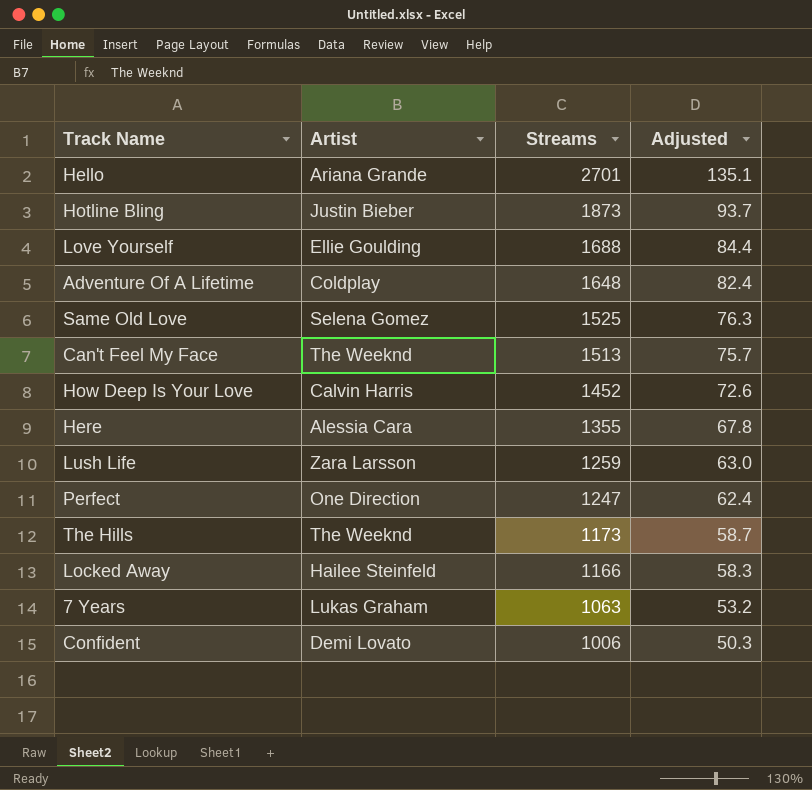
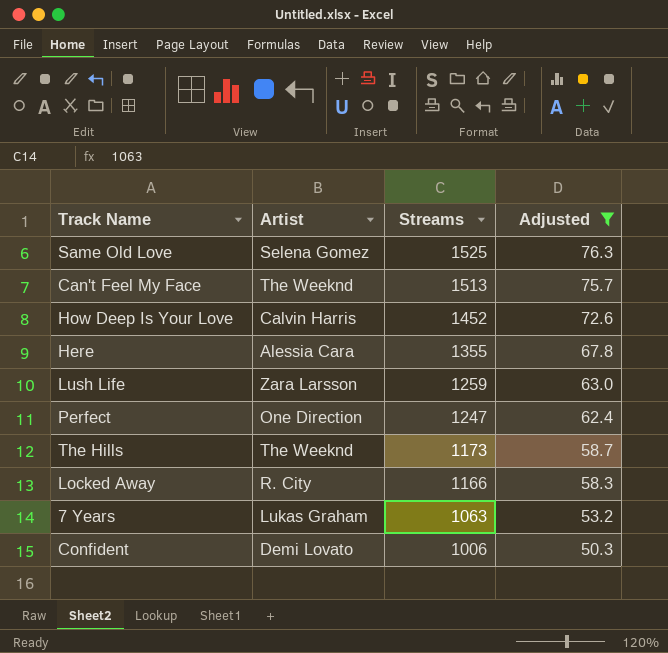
filter: none -> Adjusted <= 76.3
Locked Away | Artist: Hailee Steinfeld -> R. City

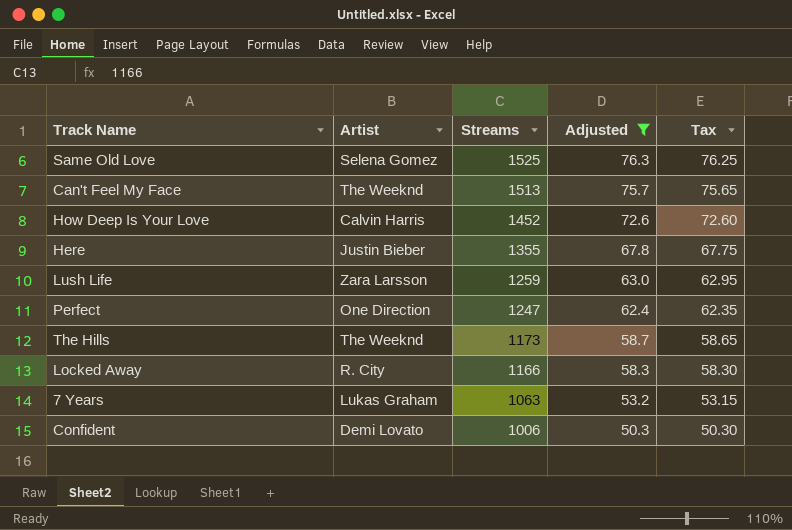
column Tax | formula: none -> [Streams] * 0.05
Here | Artist: Alessia Cara -> Justin Bieber

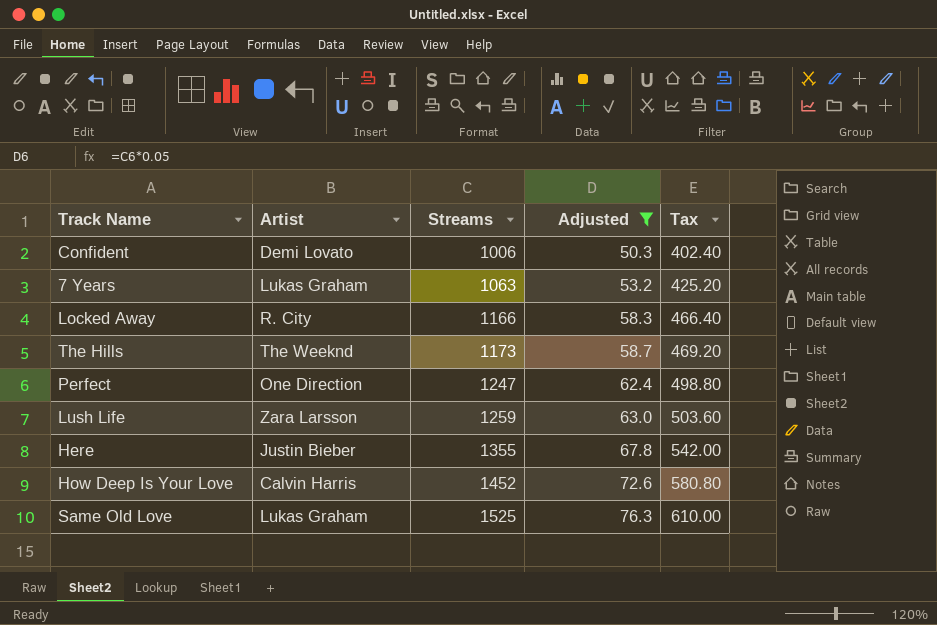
row order: Streams descending -> Streams ascending
column Tax | formula: [Streams] * 0.05 -> [Streams] * 0.4
row Can't Feel My Face: The Weeknd | 1513 | 75.7 | 75.65 -> none
Same Old Love | Artist: Selena Gomez -> Lukas Graham

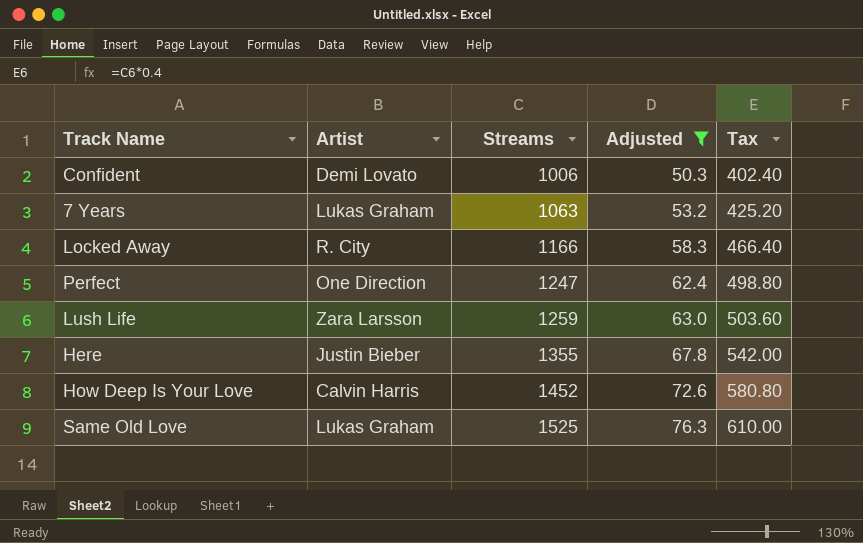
row The Hills: The Weeknd | 1173 | 58.7 | 469.20 -> none

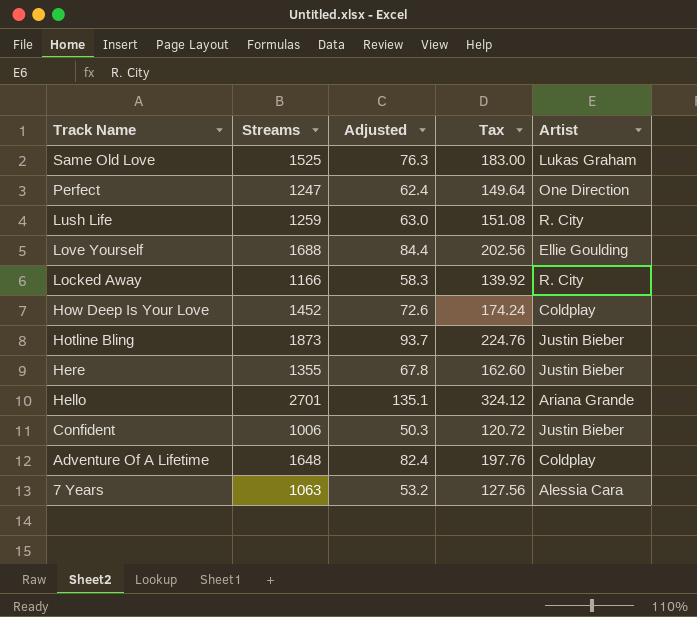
filter: Adjusted <= 76.3 -> none
row order: Streams ascending -> Track Name descending
column Tax | formula: [Streams] * 0.4 -> [Streams] * 0.12
column Artist | position: 2 -> 5
Lush Life | Artist: Zara Larsson -> R. City
How Deep Is Your Love | Artist: Calvin Harris -> Coldplay
Confident | Artist: Demi Lovato -> Justin Bieber
7 Years | Artist: Lukas Graham -> Alessia Cara

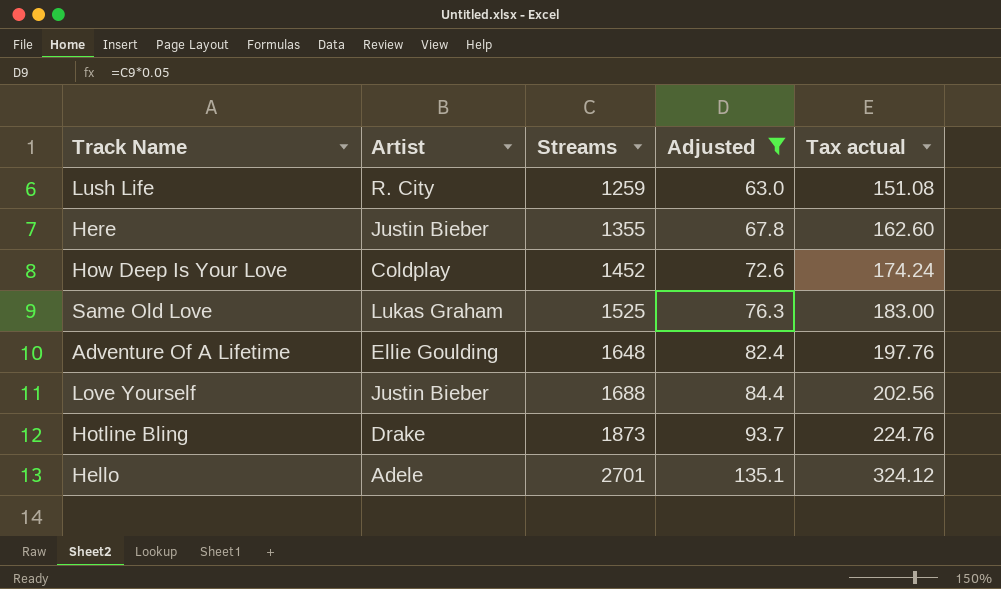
filter: none -> Adjusted >= 63.0
row order: Track Name descending -> Streams ascending
column Artist | position: 5 -> 2
column name: Tax -> Tax actual
Adventure Of A Lifetime | Artist: Coldplay -> Ellie Goulding
Love Yourself | Artist: Ellie Goulding -> Justin Bieber
Hotline Bling | Artist: Justin Bieber -> Drake
Hello | Artist: Ariana Grande -> Adele

